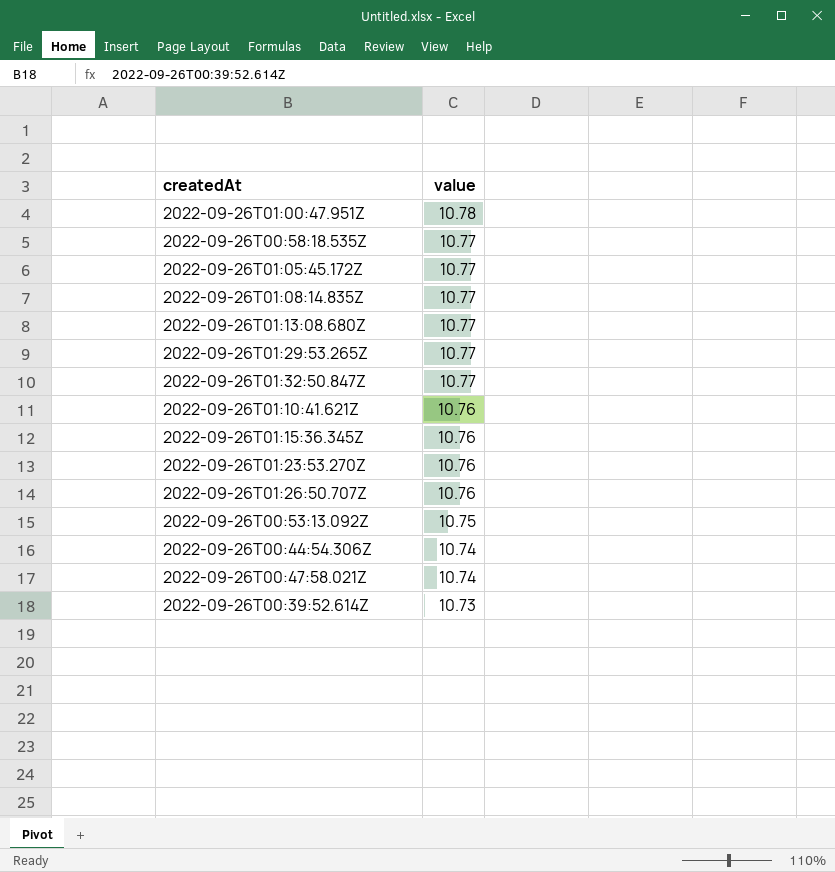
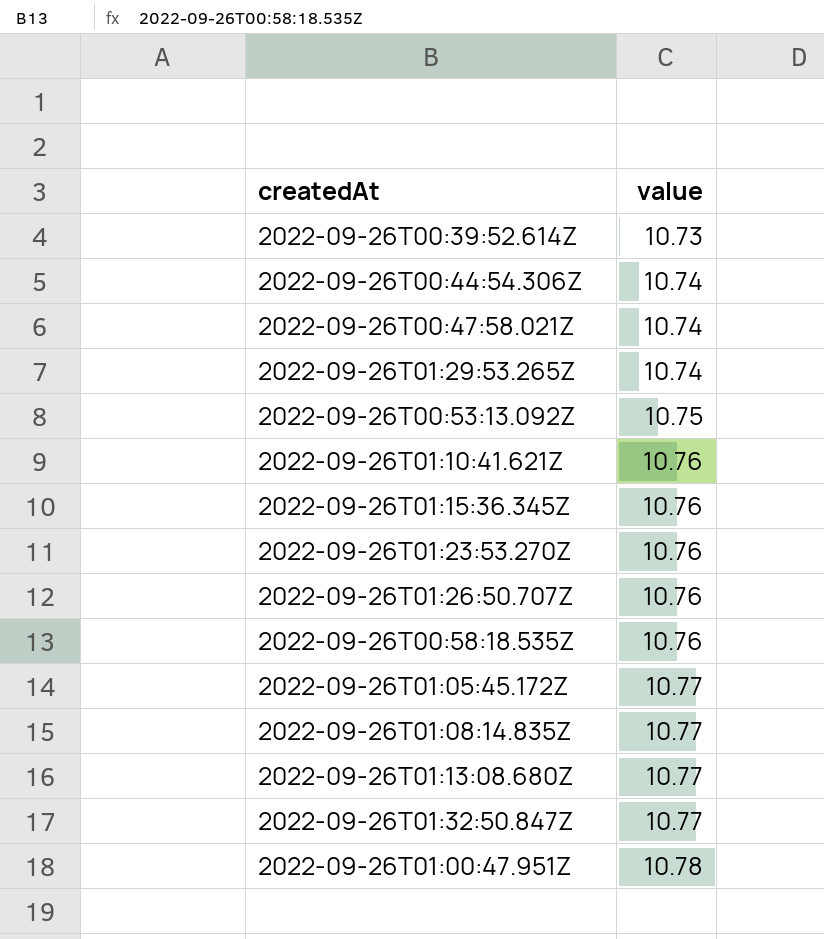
row order: value descending -> value ascending
2022-09-26T01:29:53.265Z | value: 10.77 -> 10.74
2022-09-26T00:58:18.535Z | value: 10.77 -> 10.76

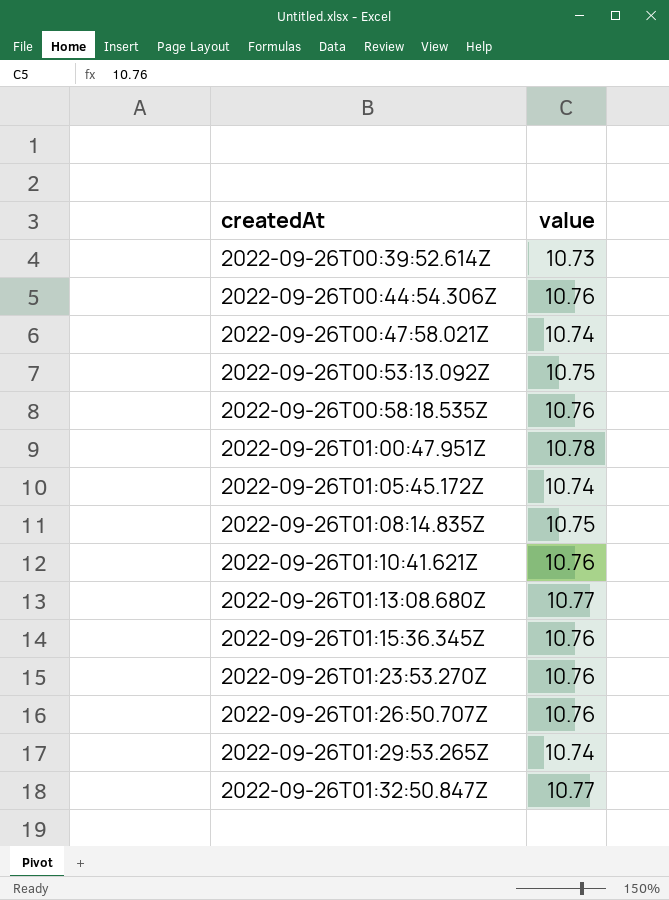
row order: value ascending -> createdAt ascending
2022-09-26T00:44:54.306Z | value: 10.74 -> 10.76
2022-09-26T01:05:45.172Z | value: 10.77 -> 10.74
2022-09-26T01:08:14.835Z | value: 10.77 -> 10.75

